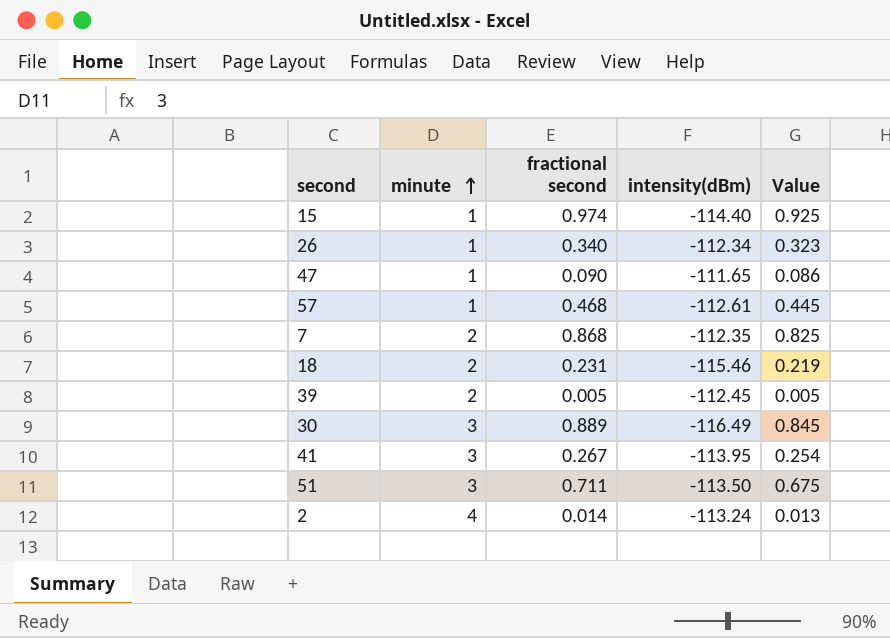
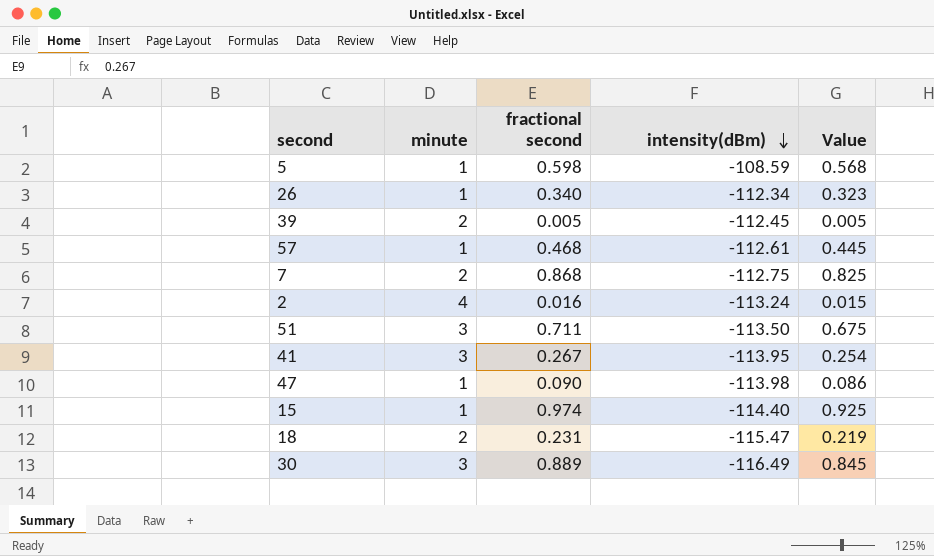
row order: minute ascending -> intensity(dBm) descending
row 5: none -> 1 | 0.598 | -108.59 | 0.568
7 | intensity(dBm): -112.35 -> -112.75
2 | fractional second: 0.014 -> 0.016
2 | Value: 0.013 -> 0.015
47 | intensity(dBm): -111.65 -> -113.98
18 | intensity(dBm): -115.46 -> -115.47

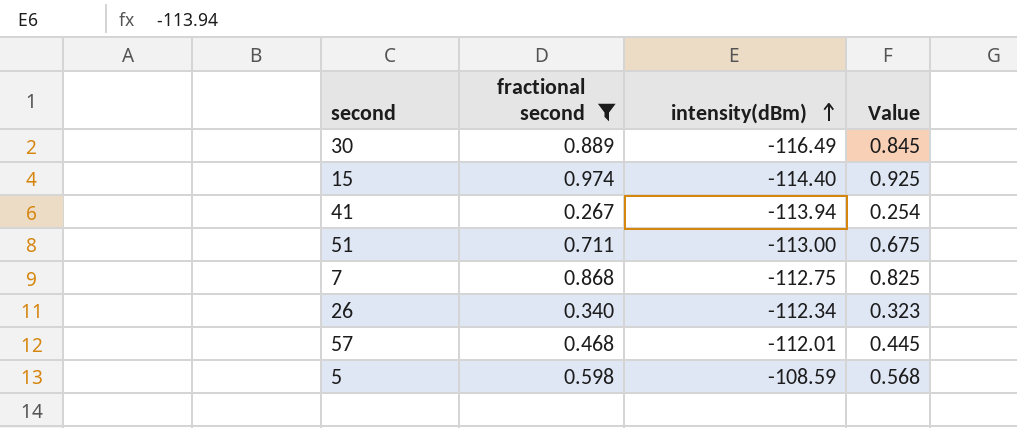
filter: none -> fractional second >= 0.267
row order: intensity(dBm) descending -> intensity(dBm) ascending
column minute | position: 2 -> none
41 | intensity(dBm): -113.95 -> -113.94
51 | intensity(dBm): -113.50 -> -113.00
57 | intensity(dBm): -112.61 -> -112.01

